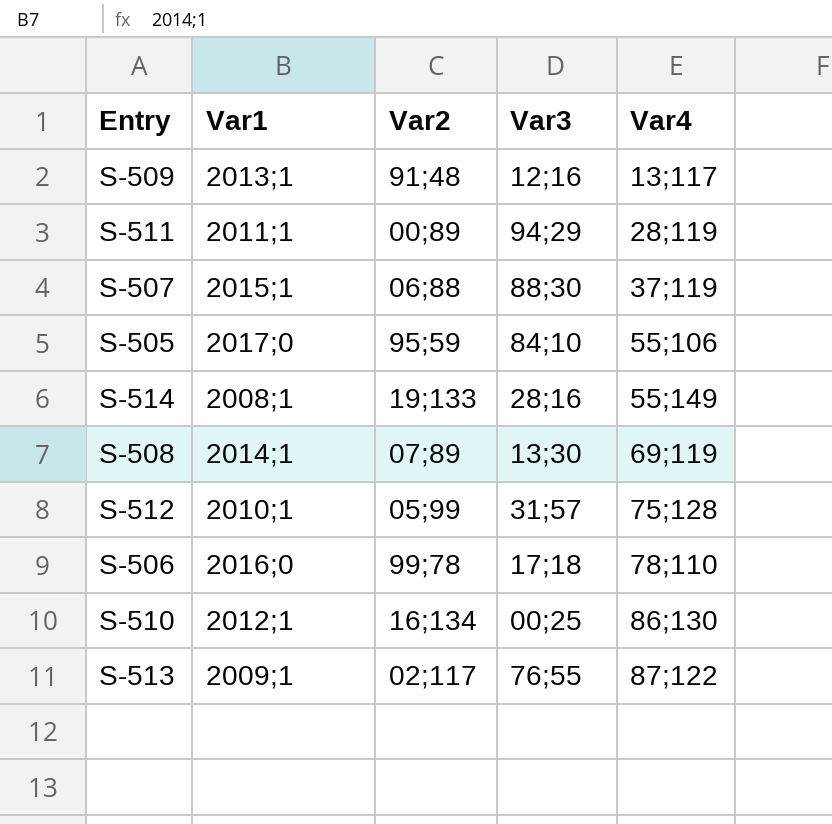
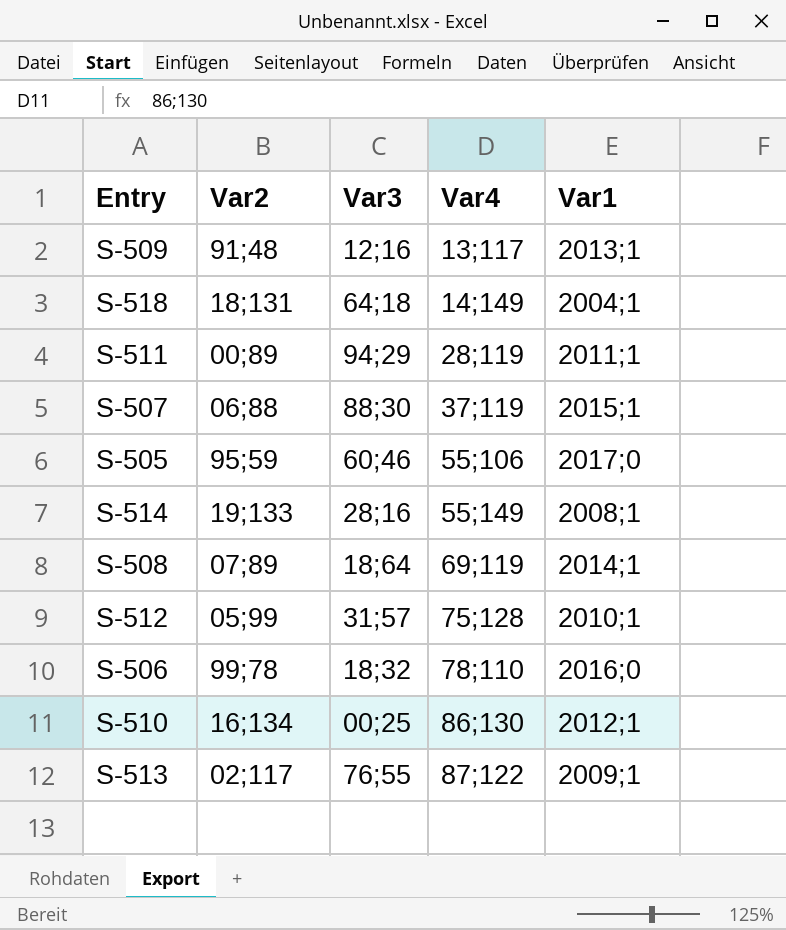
column Var1 | position: 2 -> 5
row S-518: none -> 18;131 | 64;18 | 14;149 | 2004;1
S-505 | Var3: 84;10 -> 60;46
S-508 | Var3: 13;30 -> 18;64
S-506 | Var3: 17;18 -> 18;32

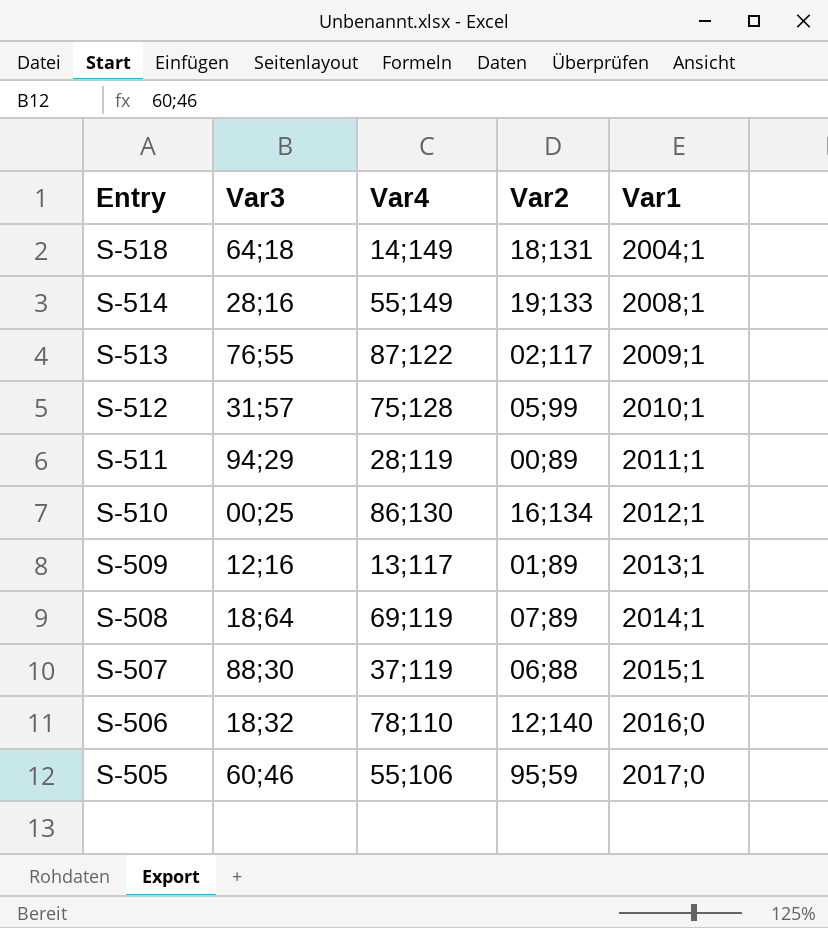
row order: Var4 ascending -> Entry descending
column Var2 | position: 2 -> 4
S-509 | Var2: 91;48 -> 01;89
S-506 | Var2: 99;78 -> 12;140

